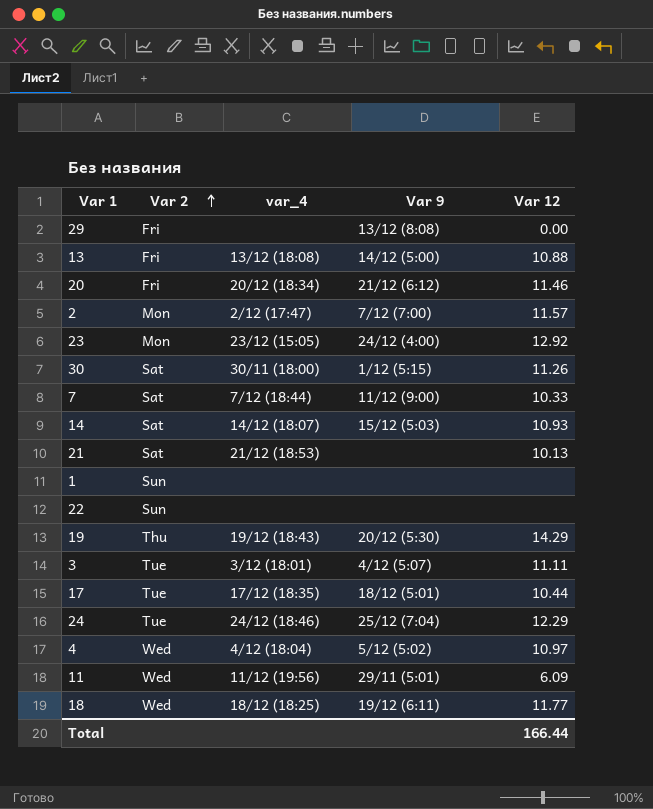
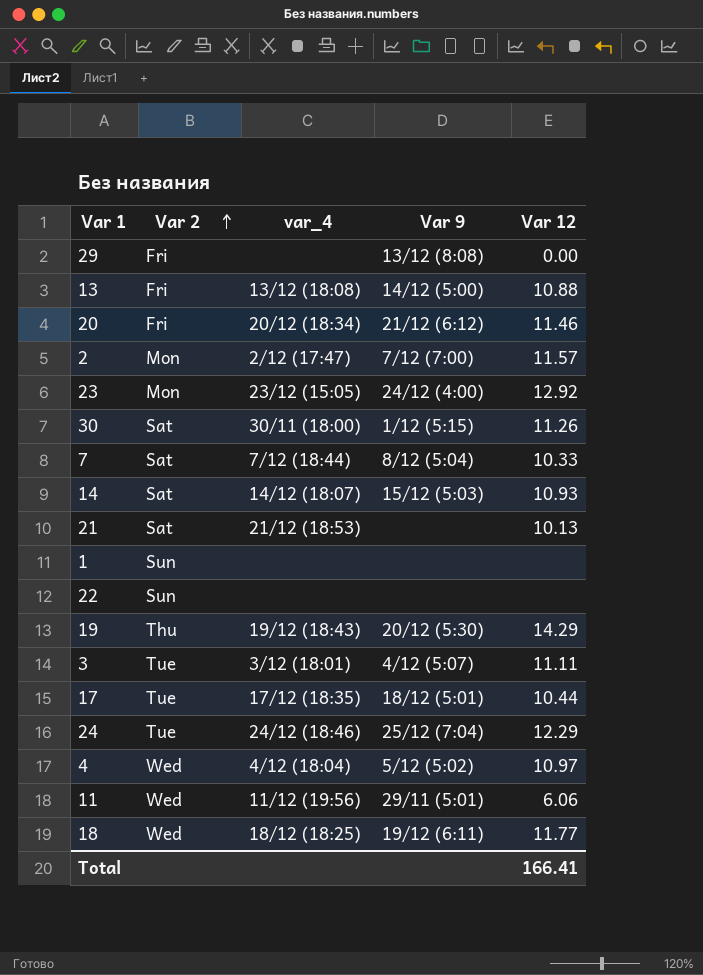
7 | Var 9: 11/12 (9:00) -> 8/12 (5:04)
11 | Var 12: 6.09 -> 6.06
Total | Var 12: 166.44 -> 166.41

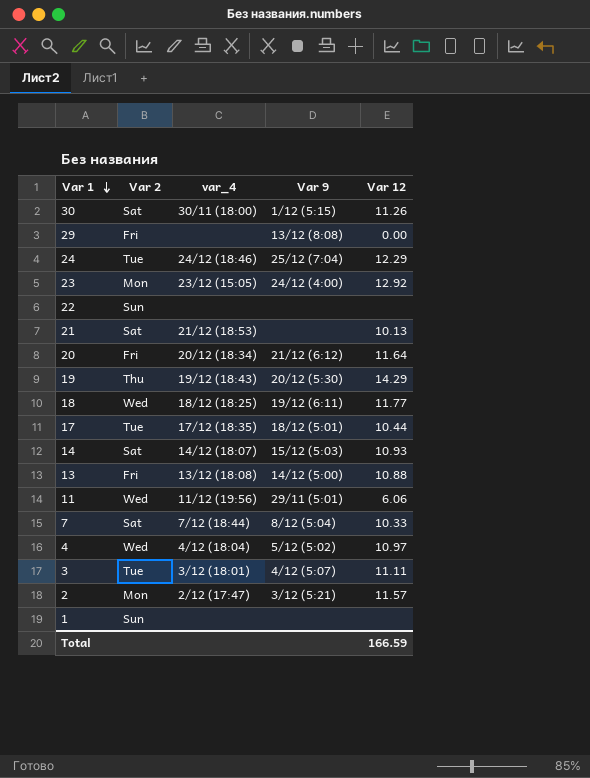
row order: Var 2 ascending -> Var 1 descending
20 | Var 12: 11.46 -> 11.64
2 | Var 9: 7/12 (7:00) -> 3/12 (5:21)
Total | Var 12: 166.41 -> 166.59

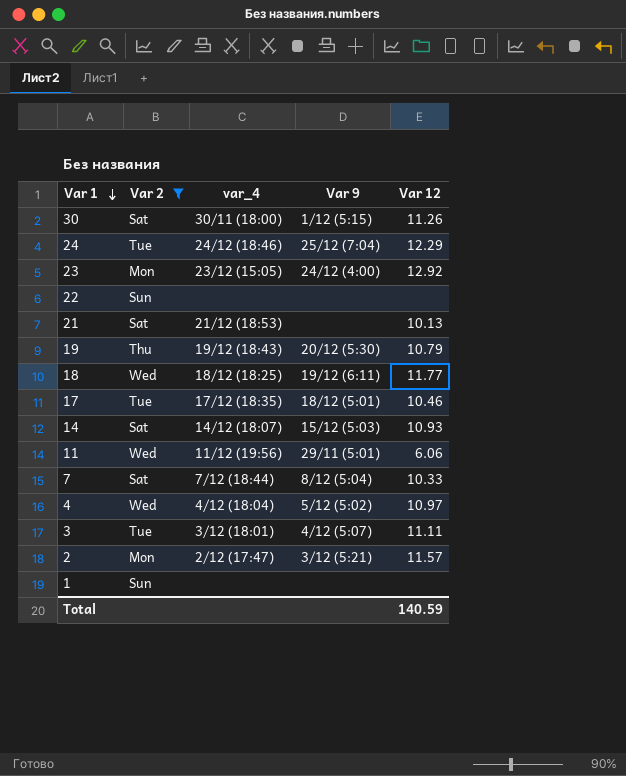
filter: none -> Var 2 != Fri
19 | Var 12: 14.29 -> 10.79
17 | Var 12: 10.44 -> 10.46
Total | Var 12: 166.59 -> 140.59

